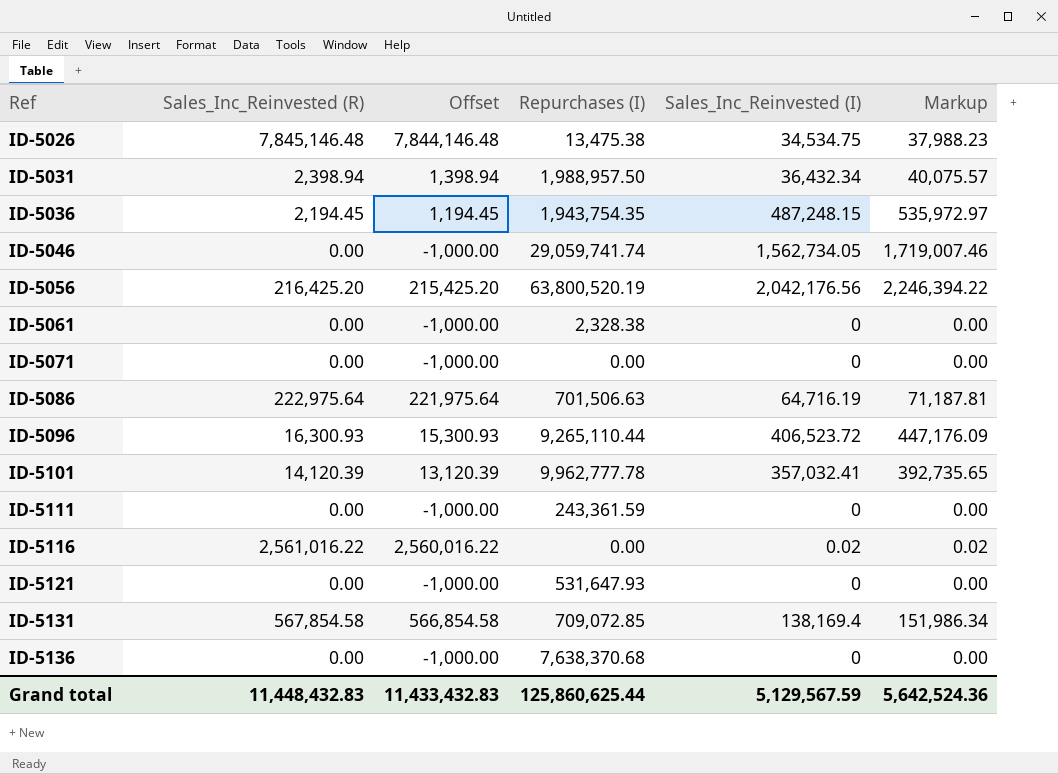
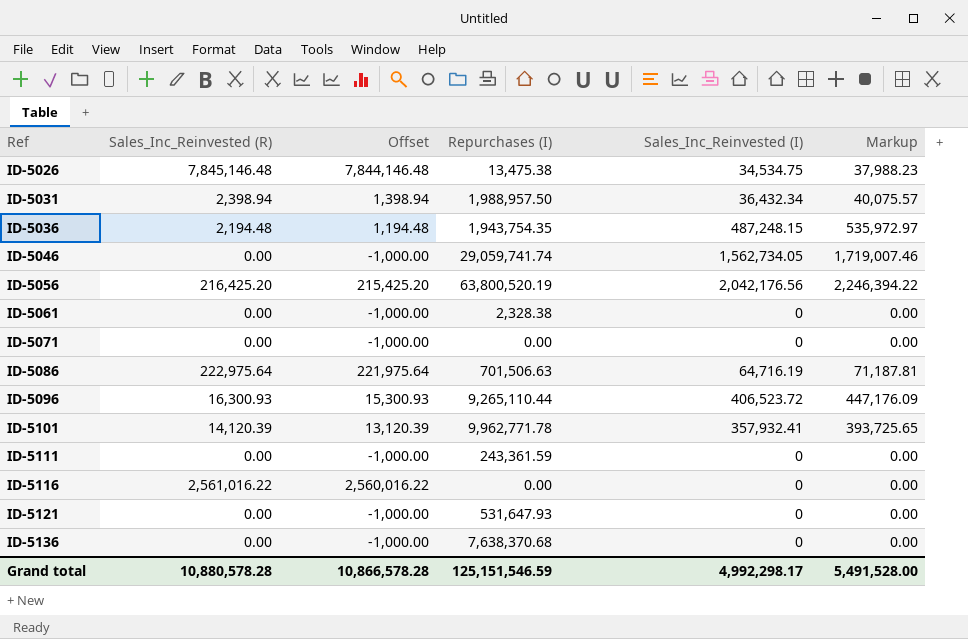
row ID-5131: 567,854.58 | 566,854.58 | 709,072.85 | 138,169.4 | 151,986.34 -> none
ID-5036 | Sales_Inc_Reinvested (R): 2,194.45 -> 2,194.48
ID-5036 | Offset: 1,194.45 -> 1,194.48
ID-5101 | Repurchases (I): 9,962,777.78 -> 9,962,771.78
ID-5101 | Sales_Inc_Reinvested (I): 357,032.41 -> 357,932.41
ID-5101 | Markup: 392,735.65 -> 393,725.65
ID-5116 | Sales_Inc_Reinvested (I): 0.02 -> 0
ID-5116 | Markup: 0.02 -> 0.00
Grand total | Sales_Inc_Reinvested (R): 11,448,432.83 -> 10,880,578.28
Grand total | Offset: 11,433,432.83 -> 10,866,578.28
Grand total | Repurchases (I): 125,860,625.44 -> 125,151,546.59
Grand total | Sales_Inc_Reinvested (I): 5,129,567.59 -> 4,992,298.17
Grand total | Markup: 5,642,524.36 -> 5,491,528.00

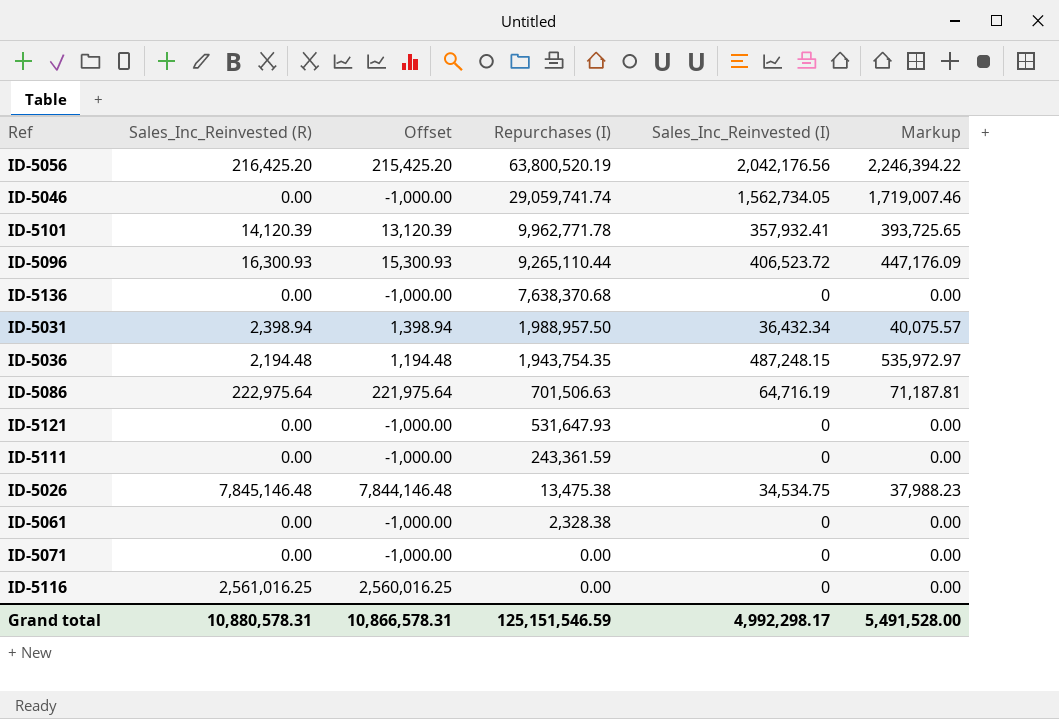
row order: Ref ascending -> Repurchases (I) descending
ID-5116 | Sales_Inc_Reinvested (R): 2,561,016.22 -> 2,561,016.25
ID-5116 | Offset: 2,560,016.22 -> 2,560,016.25
Grand total | Sales_Inc_Reinvested (R): 10,880,578.28 -> 10,880,578.31
Grand total | Offset: 10,866,578.28 -> 10,866,578.31

